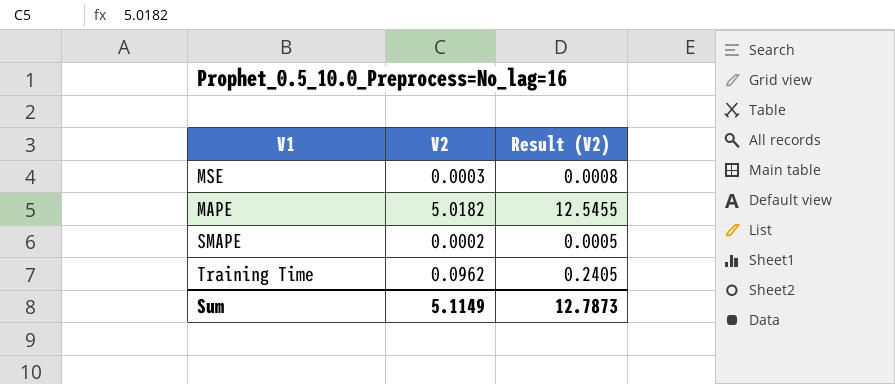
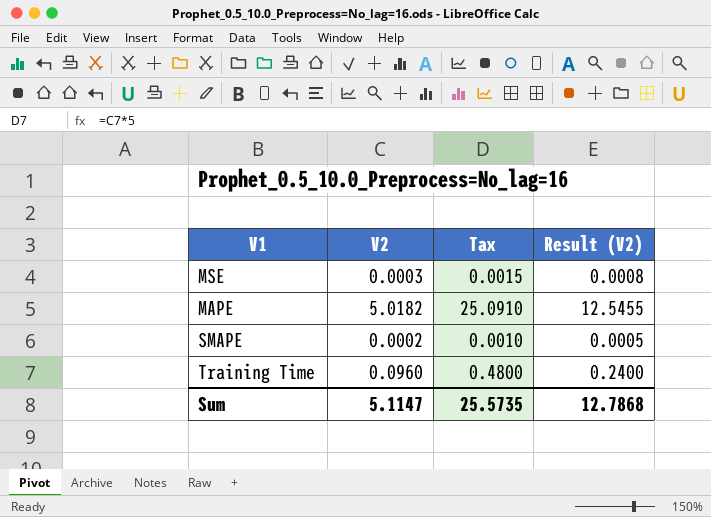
column Tax | formula: none -> [V2] * 5
Training Time | V2: 0.0962 -> 0.0960
Training Time | Result (V2): 0.2405 -> 0.2400
Sum | V2: 5.1149 -> 5.1147
Sum | Result (V2): 12.7873 -> 12.7868

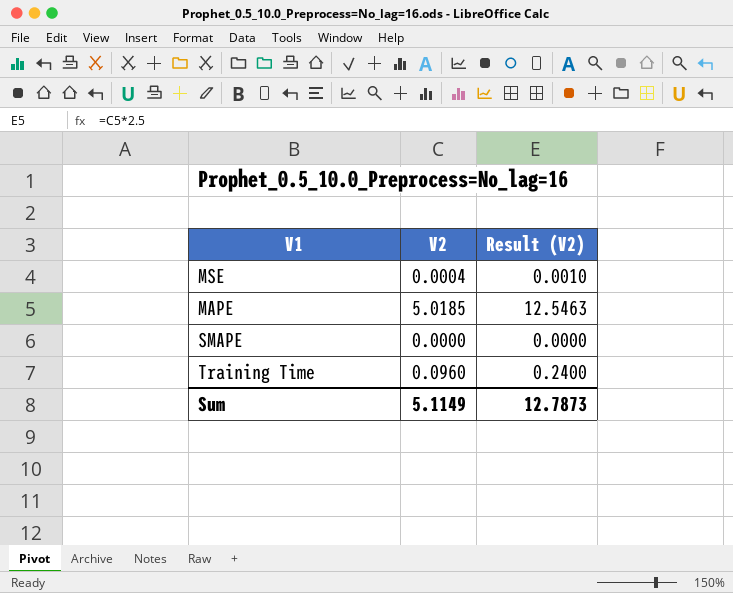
column Tax | formula: [V2] * 5 -> none
MSE | V2: 0.0003 -> 0.0004
MSE | Result (V2): 0.0008 -> 0.0010
MAPE | V2: 5.0182 -> 5.0185
MAPE | Result (V2): 12.5455 -> 12.5463
SMAPE | V2: 0.0002 -> 0.0000
SMAPE | Result (V2): 0.0005 -> 0.0000
Sum | V2: 5.1147 -> 5.1149
Sum | Result (V2): 12.7868 -> 12.7873

